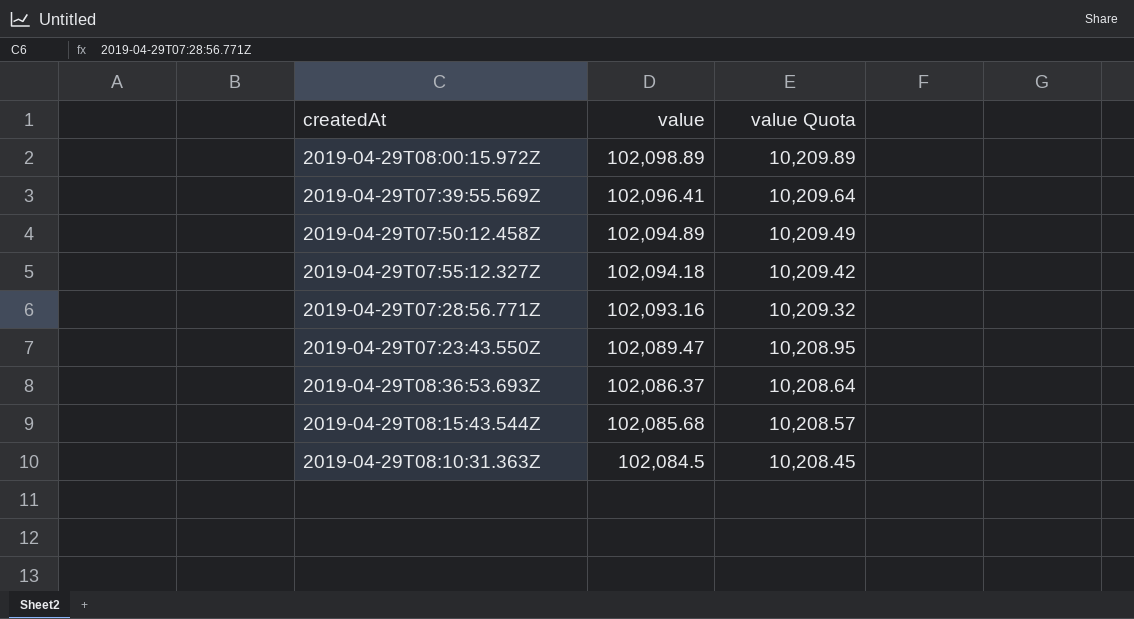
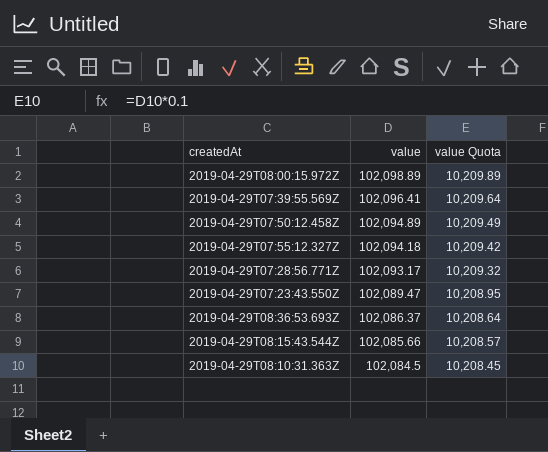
2019-04-29T07:28:56.771Z | value: 102,093.16 -> 102,093.17
2019-04-29T08:15:43.544Z | value: 102,085.68 -> 102,085.66

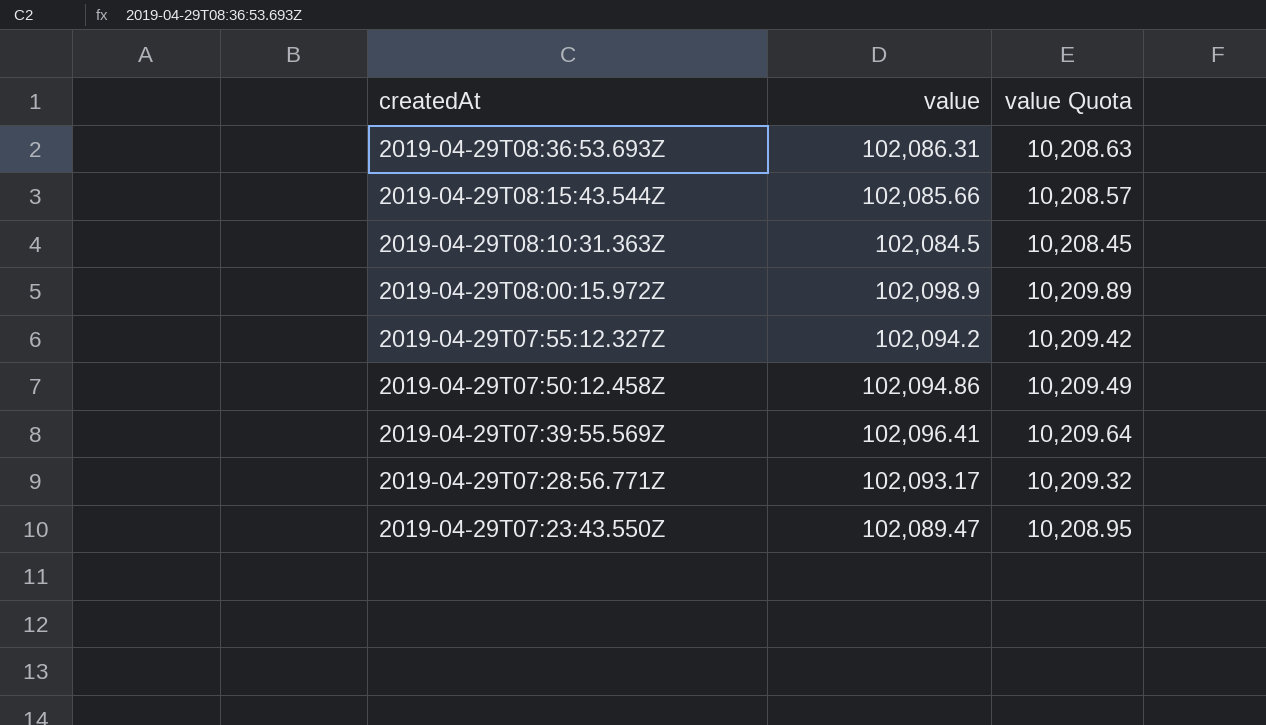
row order: value descending -> createdAt descending
2019-04-29T08:36:53.693Z | value: 102,086.37 -> 102,086.31
2019-04-29T08:36:53.693Z | value Quota: 10,208.64 -> 10,208.63
2019-04-29T08:00:15.972Z | value: 102,098.89 -> 102,098.9
2019-04-29T07:55:12.327Z | value: 102,094.18 -> 102,094.2
2019-04-29T07:50:12.458Z | value: 102,094.89 -> 102,094.86

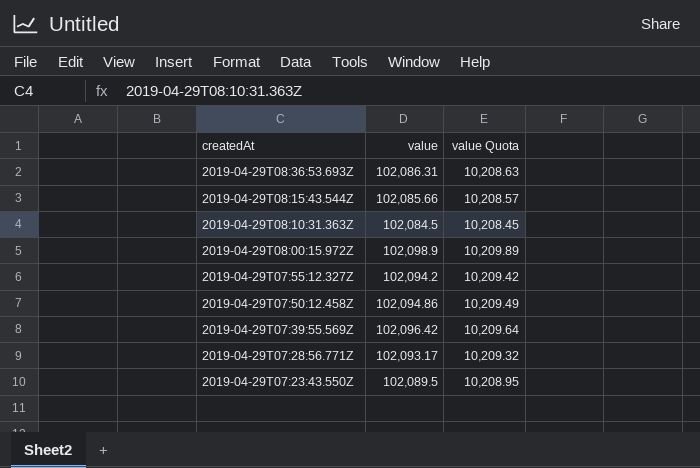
2019-04-29T07:39:55.569Z | value: 102,096.41 -> 102,096.42
2019-04-29T07:23:43.550Z | value: 102,089.47 -> 102,089.5

